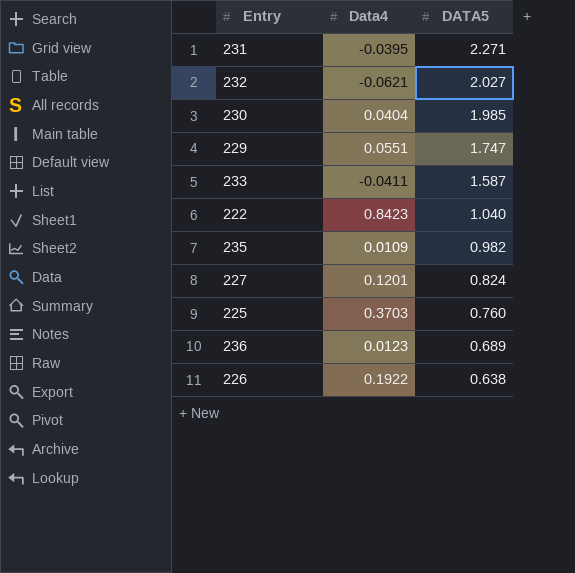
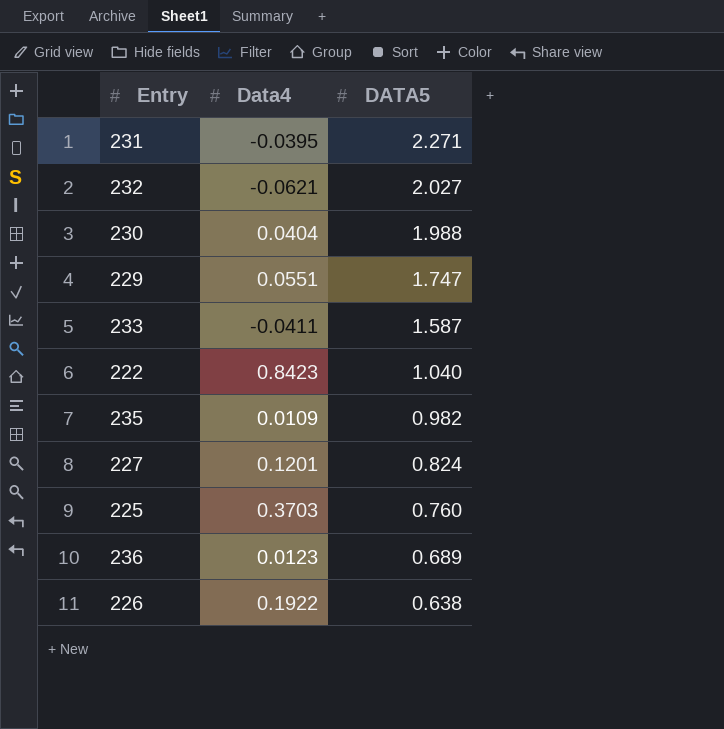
230 | DATA5: 1.985 -> 1.988

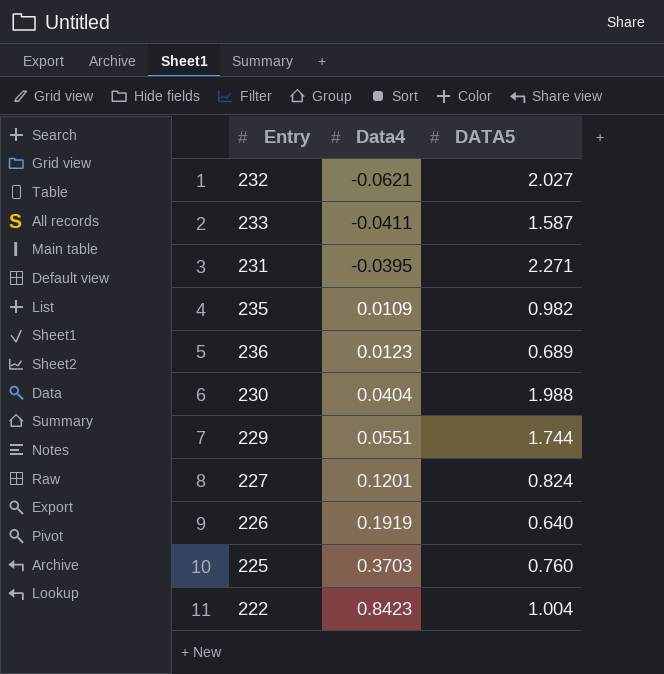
row order: DATA5 descending -> Data4 ascending
229 | DATA5: 1.747 -> 1.744
226 | Data4: 0.1922 -> 0.1919
226 | DATA5: 0.638 -> 0.640
222 | DATA5: 1.040 -> 1.004

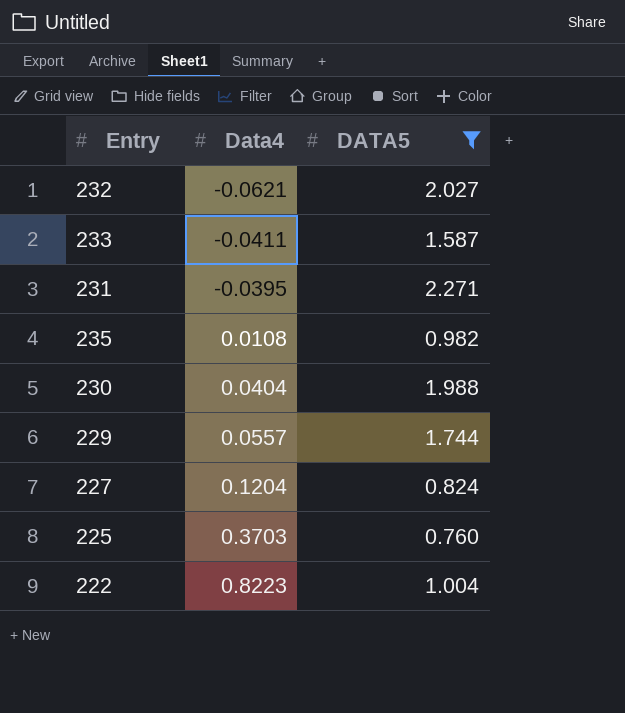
filter: none -> DATA5 >= 0.760
235 | Data4: 0.0109 -> 0.0108
229 | Data4: 0.0551 -> 0.0557
227 | Data4: 0.1201 -> 0.1204
222 | Data4: 0.8423 -> 0.8223

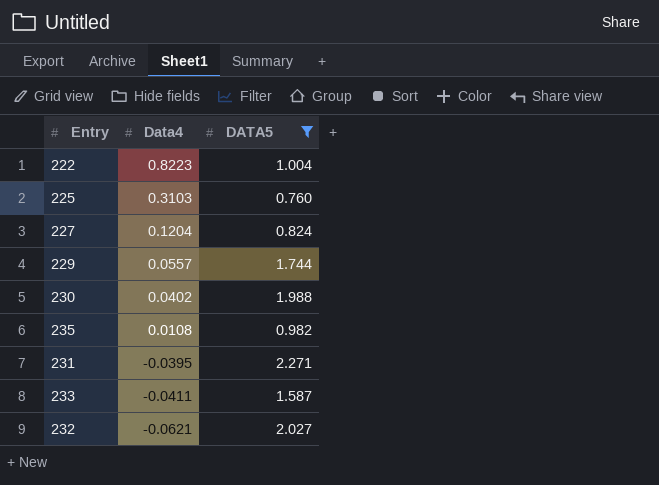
row order: Data4 ascending -> Data4 descending
225 | Data4: 0.3703 -> 0.3103
230 | Data4: 0.0404 -> 0.0402

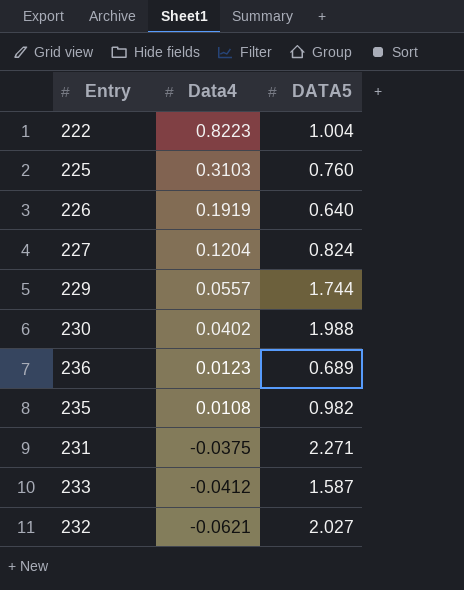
filter: DATA5 >= 0.760 -> none
231 | Data4: -0.0395 -> -0.0375
233 | Data4: -0.0411 -> -0.0412

